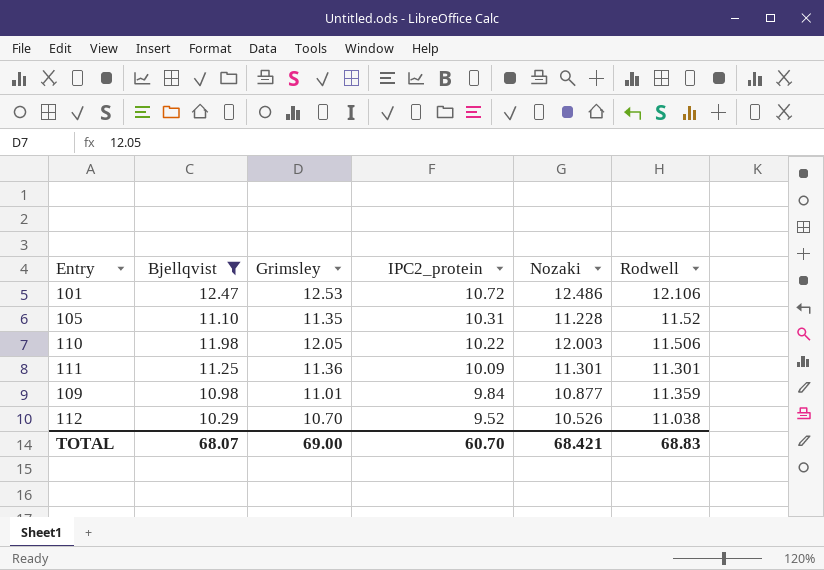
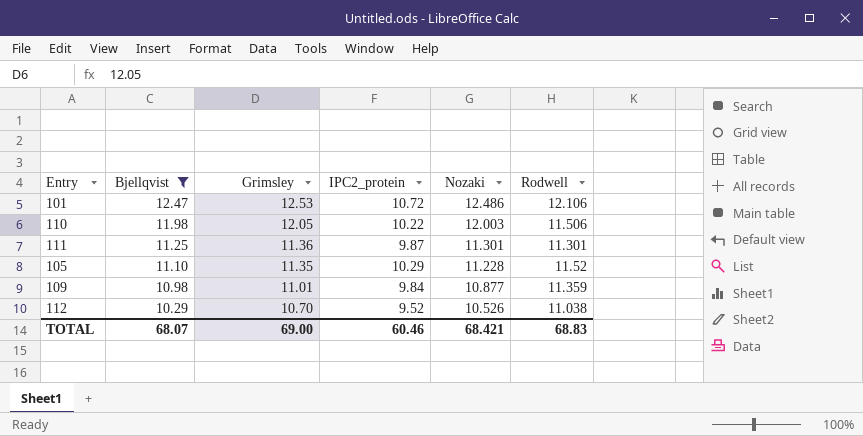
row order: IPC2_protein descending -> Bjellqvist descending
111 | IPC2_protein: 10.09 -> 9.87
105 | IPC2_protein: 10.31 -> 10.29
TOTAL | IPC2_protein: 60.70 -> 60.46

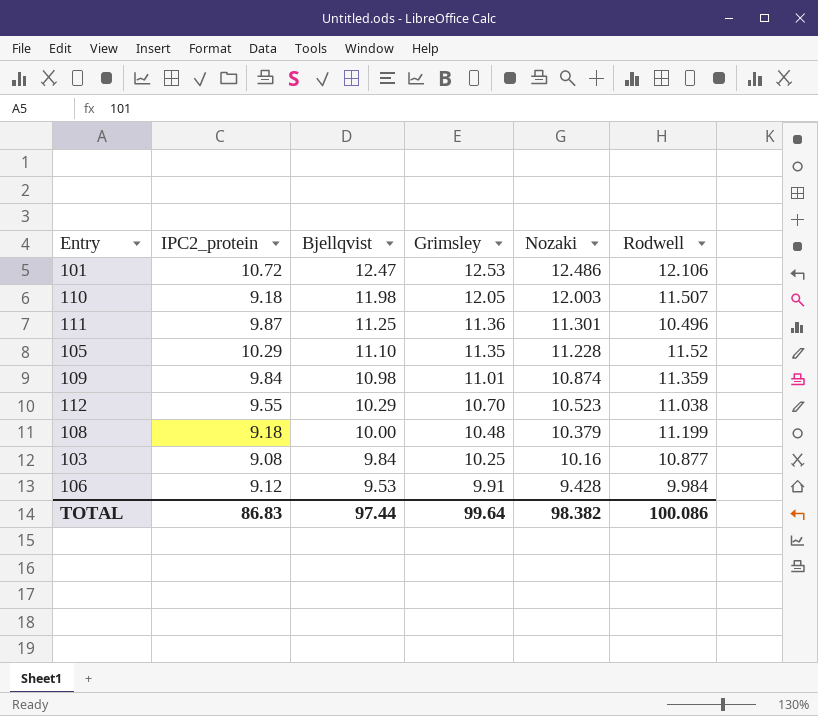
filter: Bjellqvist >= 10.29 -> none
column IPC2_protein | position: 4 -> 2
110 | IPC2_protein: 10.22 -> 9.18
110 | Rodwell: 11.506 -> 11.507
111 | Rodwell: 11.301 -> 10.496
109 | Nozaki: 10.877 -> 10.874
112 | IPC2_protein: 9.52 -> 9.55
112 | Nozaki: 10.526 -> 10.523
TOTAL | IPC2_protein: 60.46 -> 86.83
TOTAL | Bjellqvist: 68.07 -> 97.44
TOTAL | Grimsley: 69.00 -> 99.64
TOTAL | Nozaki: 68.421 -> 98.382
TOTAL | Rodwell: 68.83 -> 100.086

